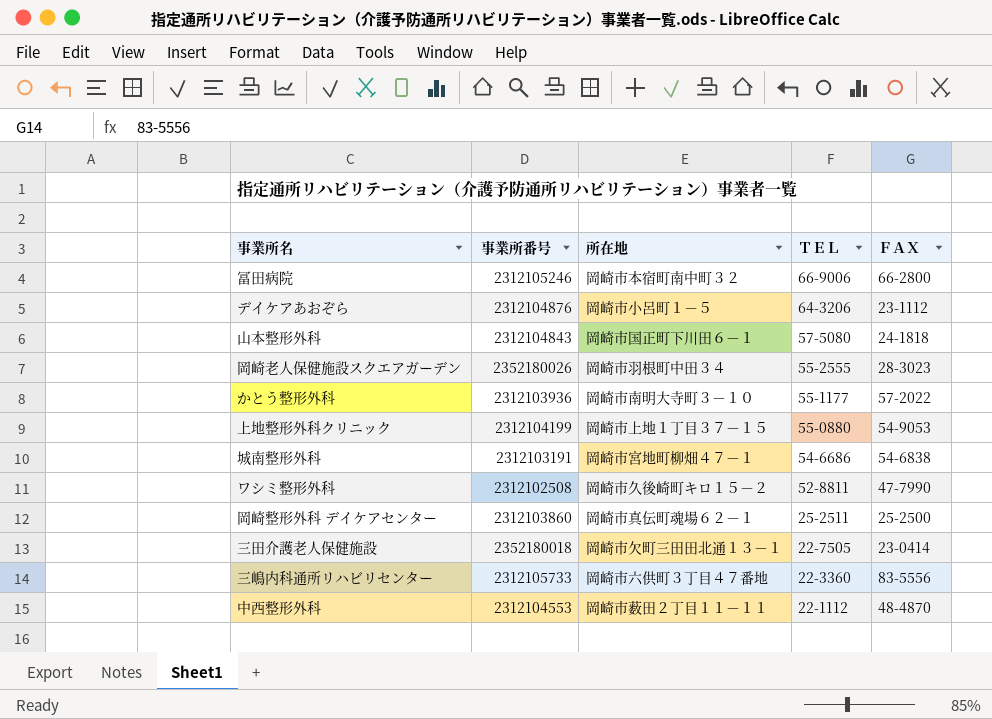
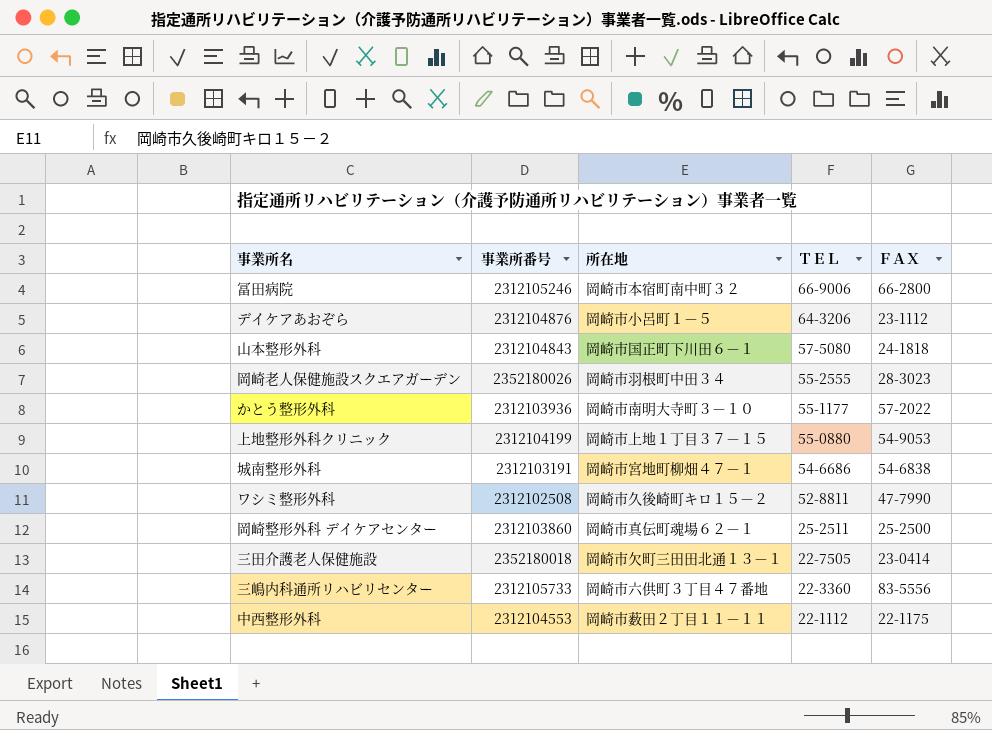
中西整形外科 | ＦＡＸ: 48-4870 -> 22-1175

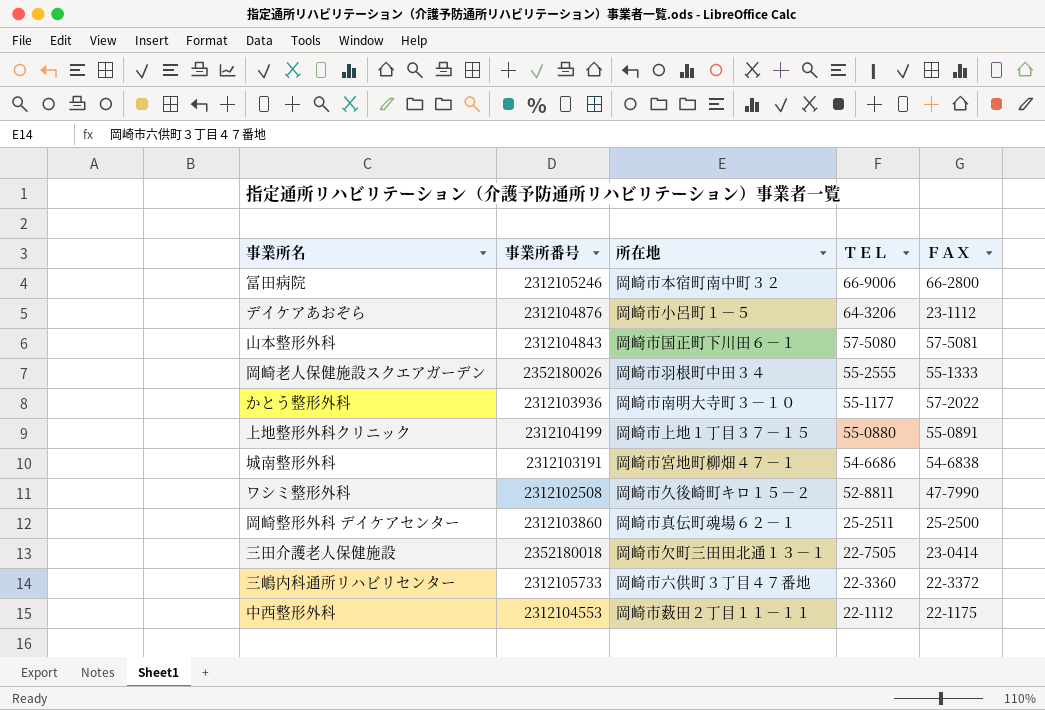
山本整形外科 | ＦＡＸ: 24-1818 -> 57-5081
岡崎老人保健施設スクエアガーデン | ＦＡＸ: 28-3023 -> 55-1333
上地整形外科クリニック | ＦＡＸ: 54-9053 -> 55-0891
三嶋内科通所リハビリセンター | ＦＡＸ: 83-5556 -> 22-3372

